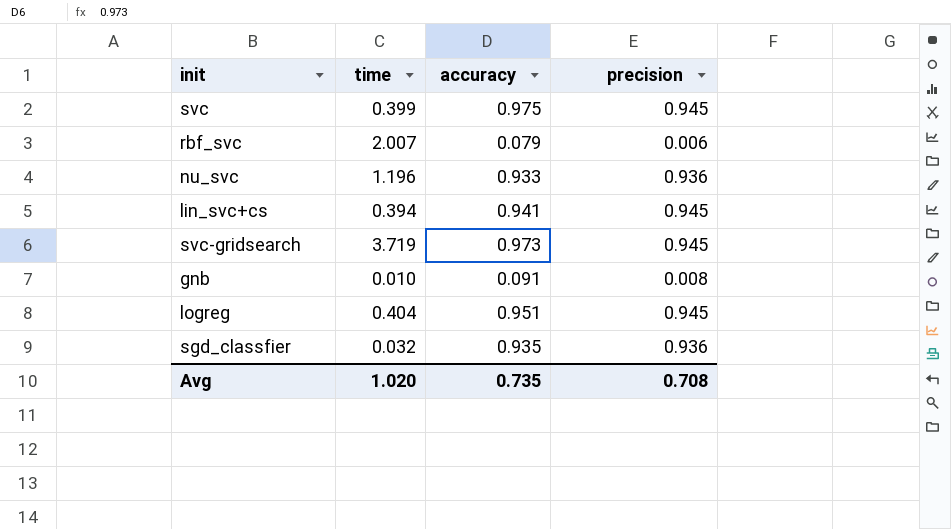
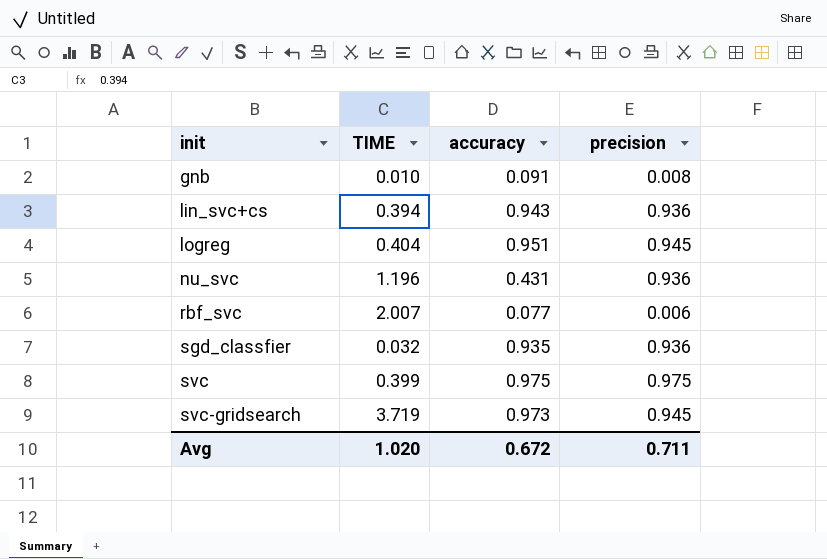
row order: none -> init ascending
column name: time -> TIME
lin_svc+cs | accuracy: 0.941 -> 0.943
lin_svc+cs | precision: 0.945 -> 0.936
nu_svc | accuracy: 0.933 -> 0.431
rbf_svc | accuracy: 0.079 -> 0.077
svc | precision: 0.945 -> 0.975
Avg | accuracy: 0.735 -> 0.672
Avg | precision: 0.708 -> 0.711

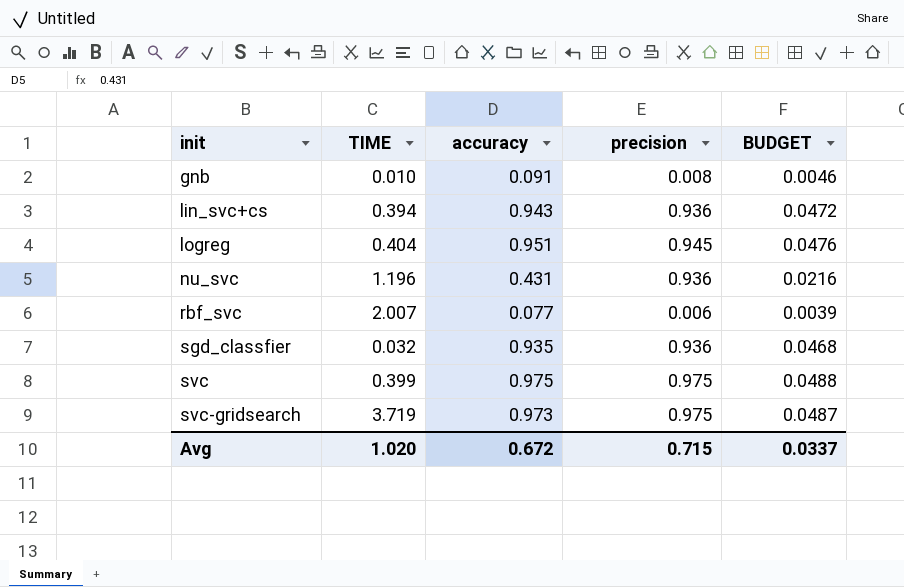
column BUDGET | formula: none -> [accuracy] * 0.05
svc-gridsearch | precision: 0.945 -> 0.975
Avg | precision: 0.711 -> 0.715

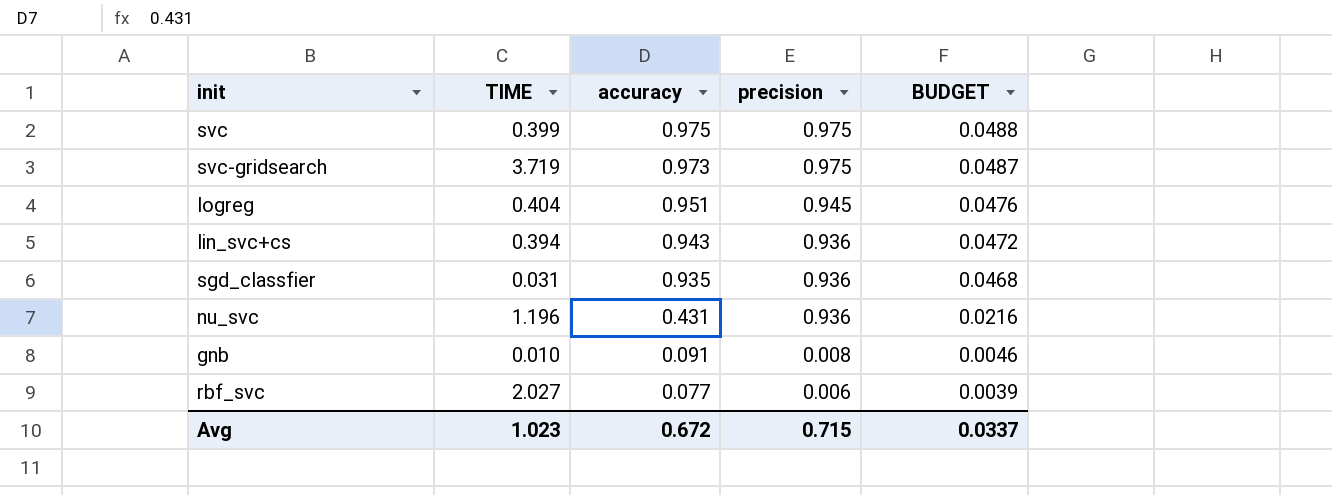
row order: init ascending -> accuracy descending
sgd_classfier | TIME: 0.032 -> 0.031
rbf_svc | TIME: 2.007 -> 2.027
Avg | TIME: 1.020 -> 1.023

